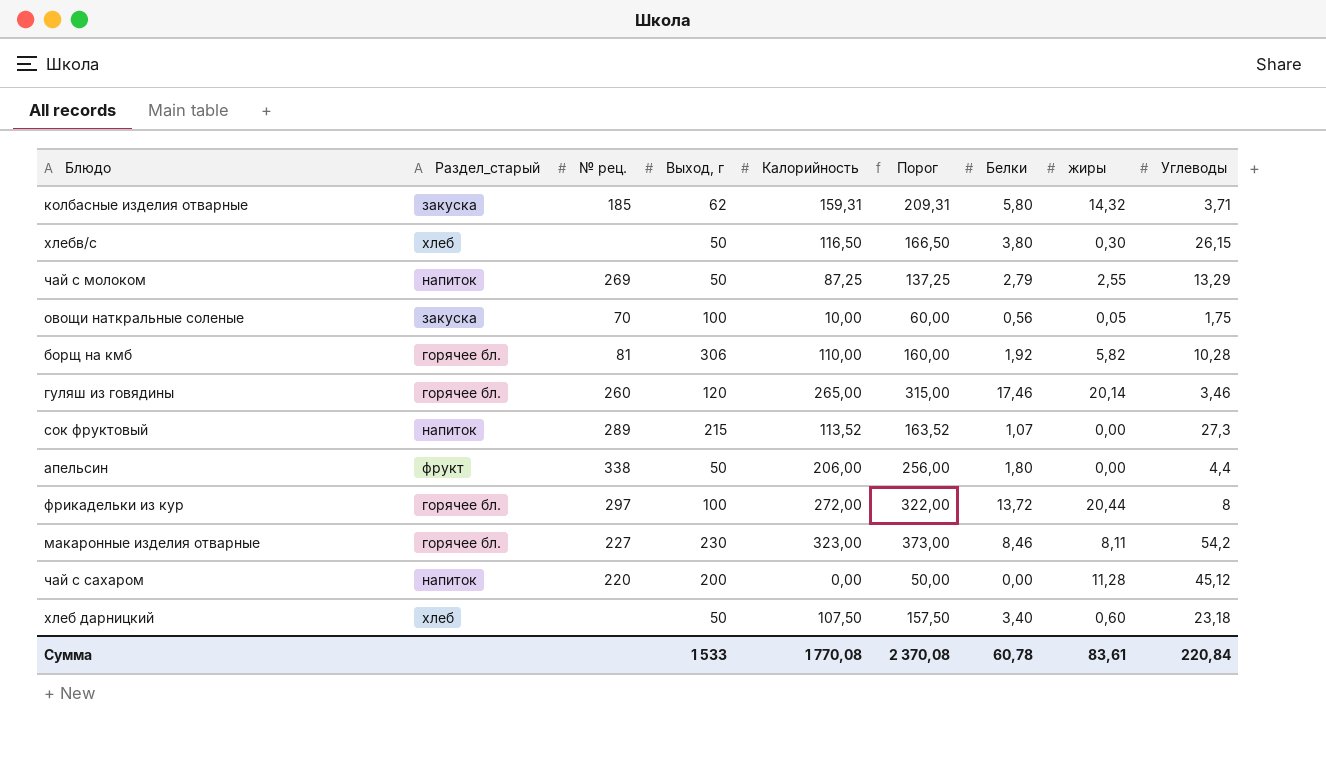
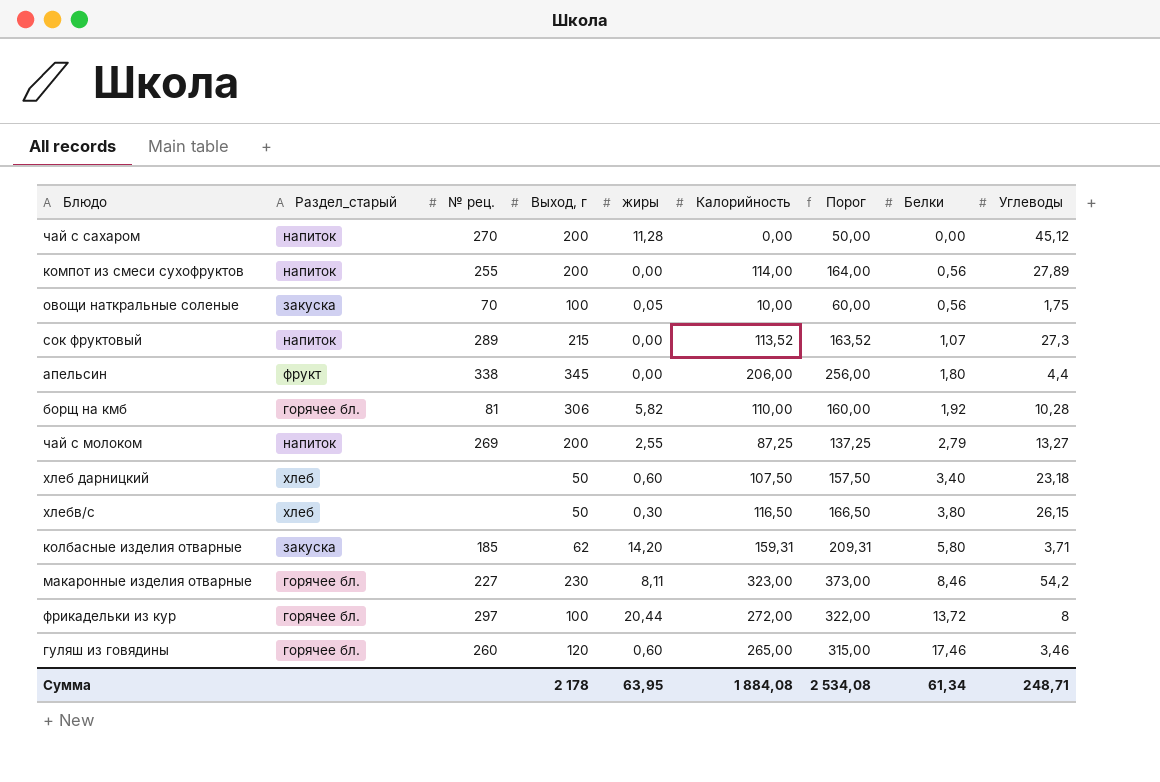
row order: none -> Белки ascending
column жиры | position: 8 -> 5
чай с сахаром | № рец.: 220 -> 270
row компот из смеси сухофруктов: none -> напиток | 255 | 200 | 0,00 | 114,00 | 164,00 | 0,56 | 27,89
апельсин | Выход, г: 50 -> 345
чай с молоком | Выход, г: 50 -> 200
чай с молоком | Углеводы: 13,29 -> 13,27
колбасные изделия отварные | жиры: 14,32 -> 14,20
гуляш из говядины | жиры: 20,14 -> 0,60
Сумма | Выход, г: 1 533 -> 2 178
Сумма | жиры: 83,61 -> 63,95
Сумма | Калорийность: 1 770,08 -> 1 884,08
Сумма | Порог: 2 370,08 -> 2 534,08
Сумма | Белки: 60,78 -> 61,34
Сумма | Углеводы: 220,84 -> 248,71

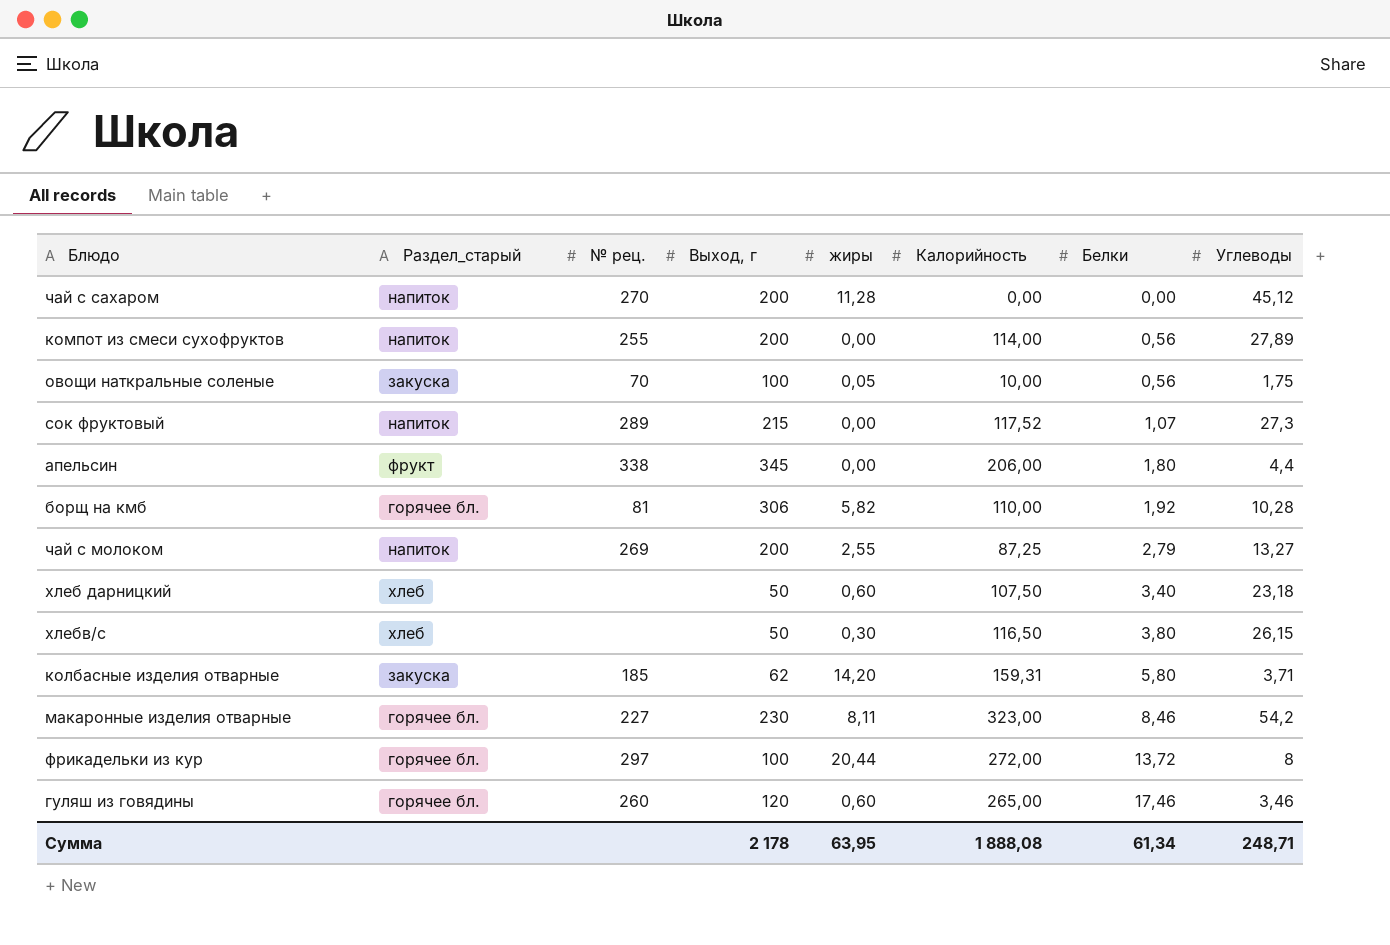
column Порог | formula: [Калорийность] + 50 -> none
сок фруктовый | Калорийность: 113,52 -> 117,52
Сумма | Калорийность: 1 884,08 -> 1 888,08

